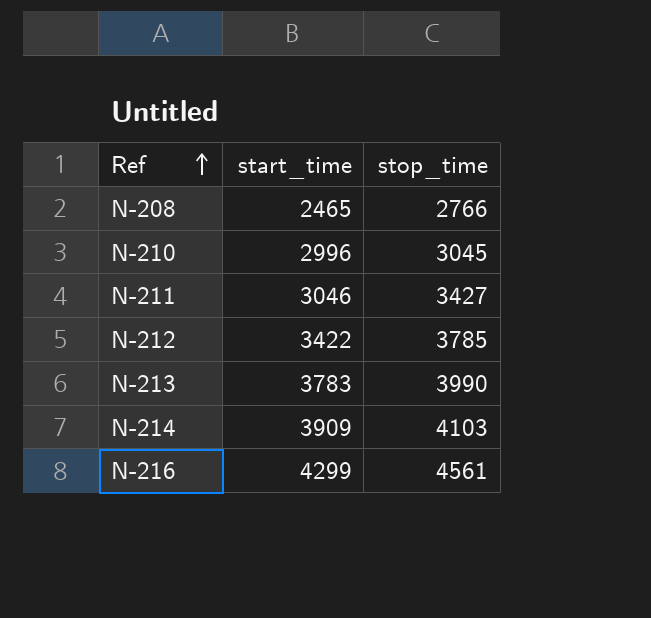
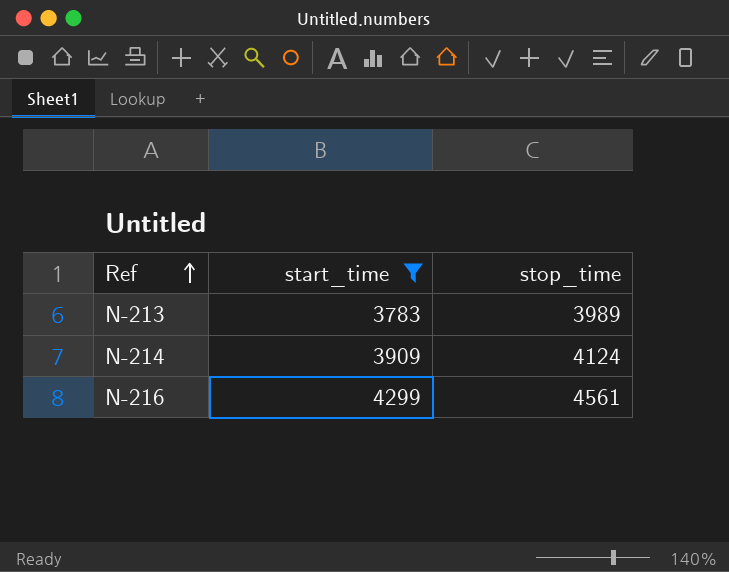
filter: none -> start_time >= 3783
N-213 | stop_time: 3990 -> 3989
N-214 | stop_time: 4103 -> 4124

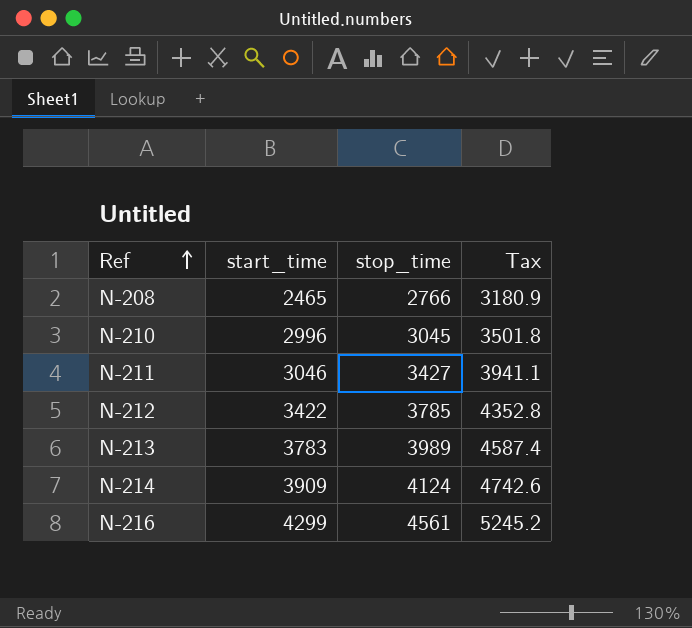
filter: start_time >= 3783 -> none
column Tax | formula: none -> [stop_time] * 1.15

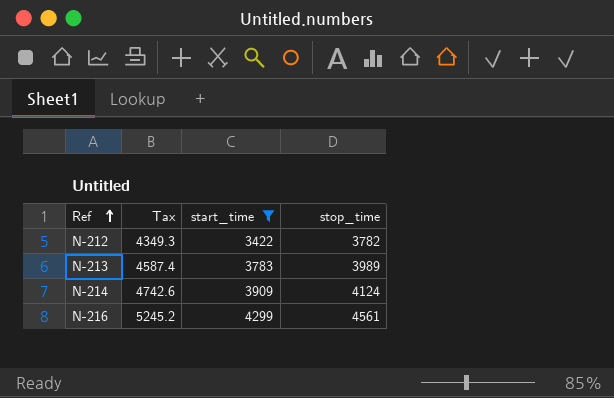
filter: none -> start_time >= 3422
column Tax | position: 4 -> 2
N-212 | Tax: 4352.8 -> 4349.3
N-212 | stop_time: 3785 -> 3782

